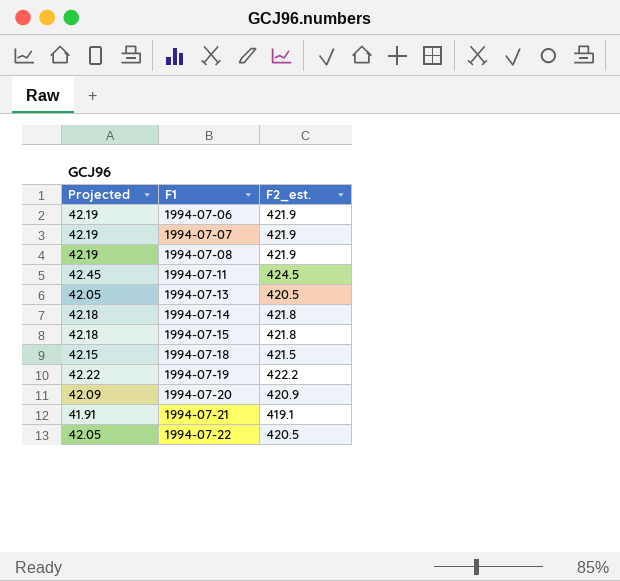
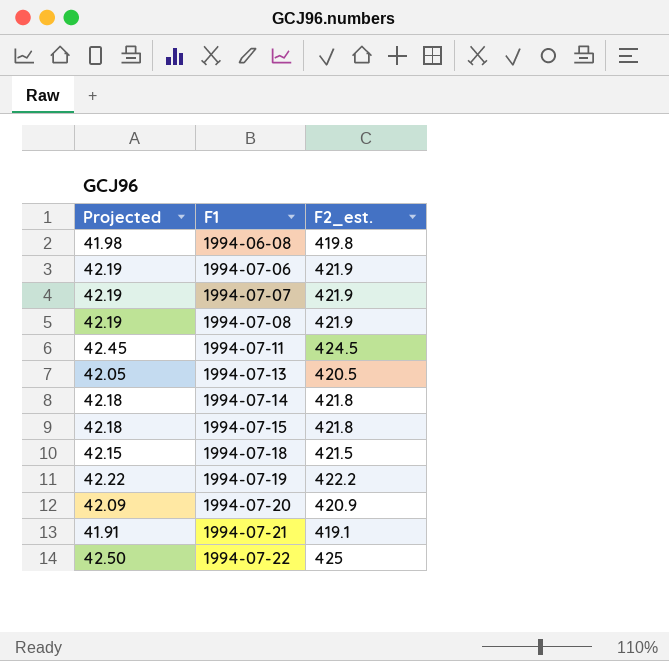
row 1994-06-08: none -> 41.98 | 419.8
1994-07-22 | Projected: 42.05 -> 42.50
1994-07-22 | F2_est.: 420.5 -> 425

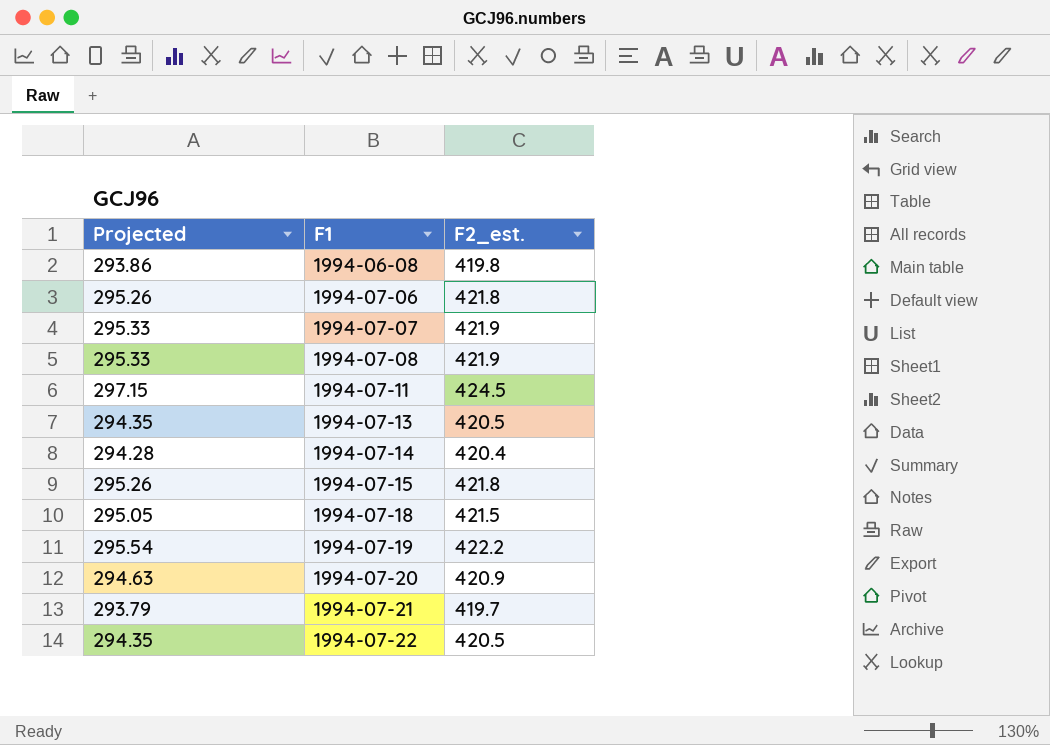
column Projected | formula: [F2_est.] * 0.1 -> [F2_est.] * 0.7
1994-07-06 | F2_est.: 421.9 -> 421.8
1994-07-14 | F2_est.: 421.8 -> 420.4
1994-07-21 | F2_est.: 419.1 -> 419.7
1994-07-22 | F2_est.: 425 -> 420.5

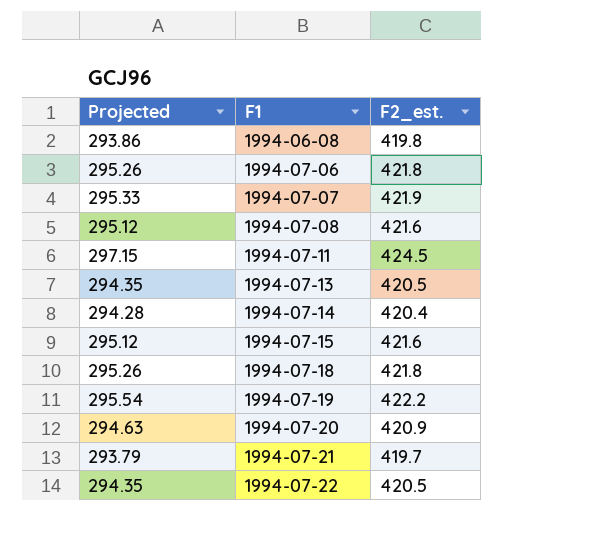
1994-07-08 | Projected: 295.33 -> 295.12
1994-07-08 | F2_est.: 421.9 -> 421.6
1994-07-15 | Projected: 295.26 -> 295.12
1994-07-15 | F2_est.: 421.8 -> 421.6
1994-07-18 | Projected: 295.05 -> 295.26
1994-07-18 | F2_est.: 421.5 -> 421.8

